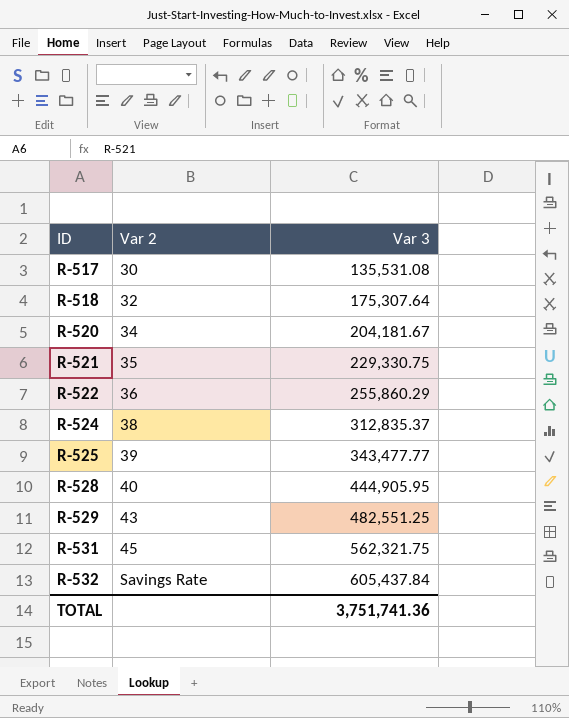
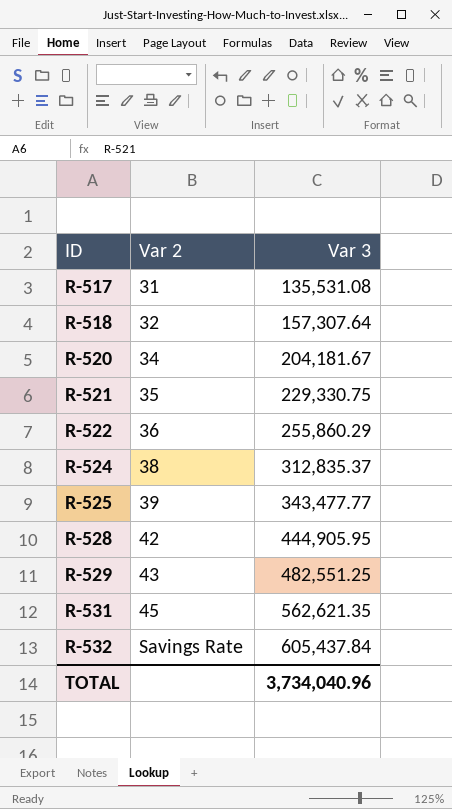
R-517 | Var 2: 30 -> 31
R-518 | Var 3: 175,307.64 -> 157,307.64
R-528 | Var 2: 40 -> 42
R-531 | Var 3: 562,321.75 -> 562,621.35
TOTAL | Var 3: 3,751,741.36 -> 3,734,040.96

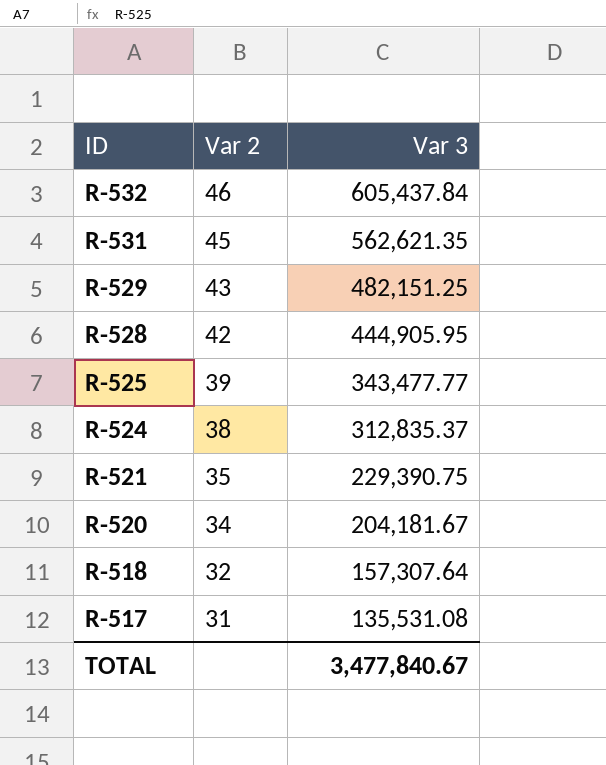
row order: ID ascending -> ID descending
row R-522: 36 | 255,860.29 -> none
R-532 | Var 2: Savings Rate -> 46
R-529 | Var 3: 482,551.25 -> 482,151.25
R-521 | Var 3: 229,330.75 -> 229,390.75
TOTAL | Var 3: 3,734,040.96 -> 3,477,840.67

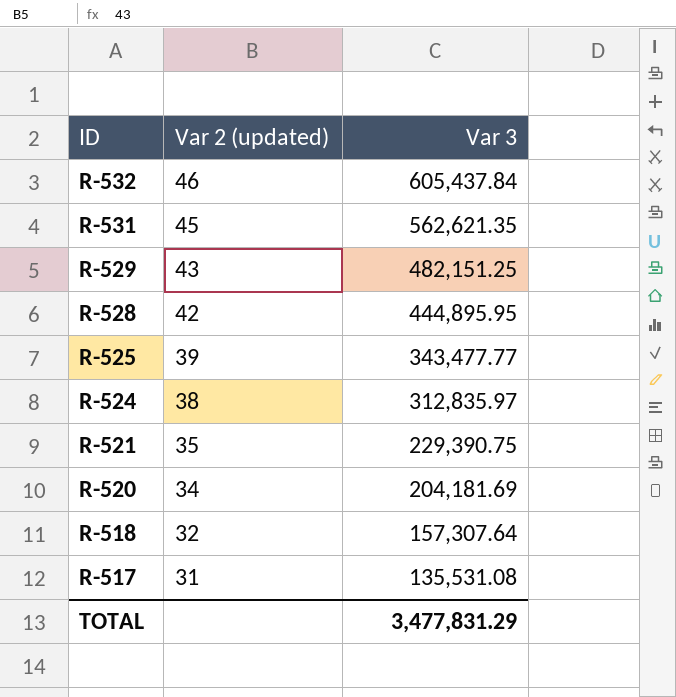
column name: Var 2 -> Var 2 (updated)
R-528 | Var 3: 444,905.95 -> 444,895.95
R-524 | Var 3: 312,835.37 -> 312,835.97
R-520 | Var 3: 204,181.67 -> 204,181.69
TOTAL | Var 3: 3,477,840.67 -> 3,477,831.29

